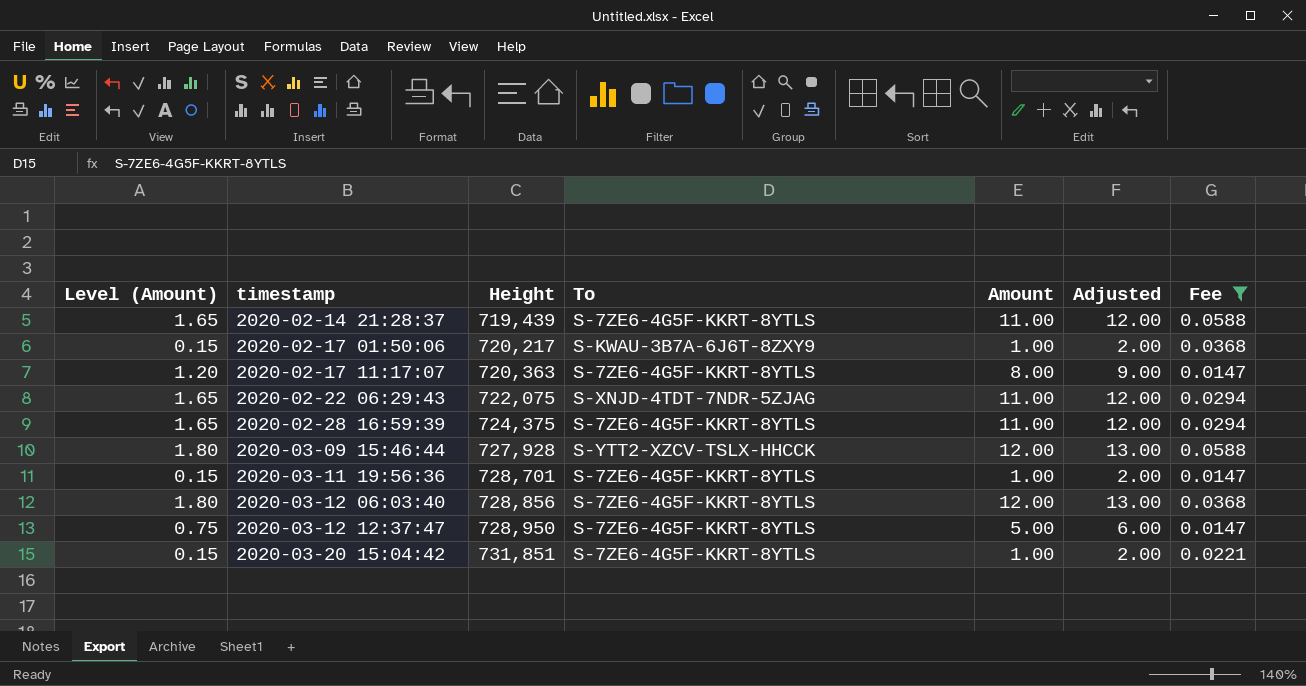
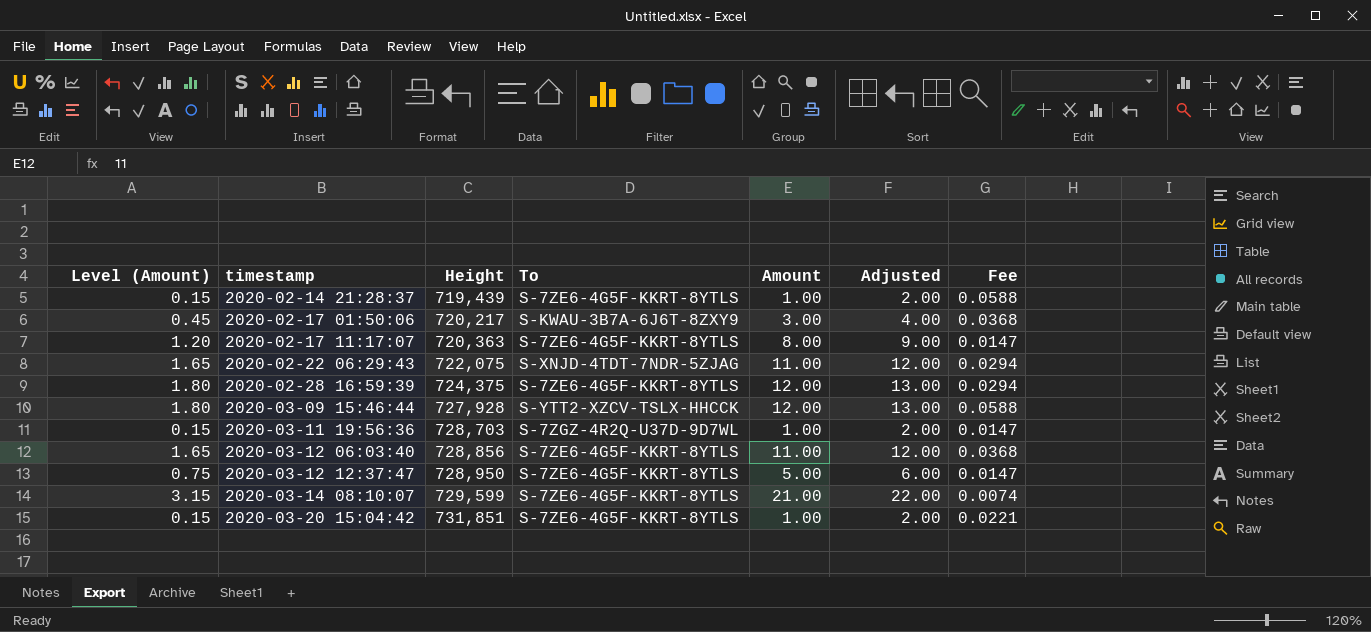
filter: Fee != 0.0074 -> none
2020-02-14 21:28:37 | Level (Amount): 1.65 -> 0.15
2020-02-14 21:28:37 | Amount: 11.00 -> 1.00
2020-02-14 21:28:37 | Adjusted: 12.00 -> 2.00
2020-02-17 01:50:06 | Level (Amount): 0.15 -> 0.45
2020-02-17 01:50:06 | Amount: 1.00 -> 3.00
2020-02-17 01:50:06 | Adjusted: 2.00 -> 4.00
2020-02-28 16:59:39 | Level (Amount): 1.65 -> 1.80
2020-02-28 16:59:39 | Amount: 11.00 -> 12.00
2020-02-28 16:59:39 | Adjusted: 12.00 -> 13.00
2020-03-11 19:56:36 | Height: 728,701 -> 728,703
2020-03-11 19:56:36 | To: S-7ZE6-4G5F-KKRT-8YTLS -> S-7ZGZ-4R2Q-U37D-9D7WL
2020-03-12 06:03:40 | Level (Amount): 1.80 -> 1.65
2020-03-12 06:03:40 | Amount: 12.00 -> 11.00
2020-03-12 06:03:40 | Adjusted: 13.00 -> 12.00

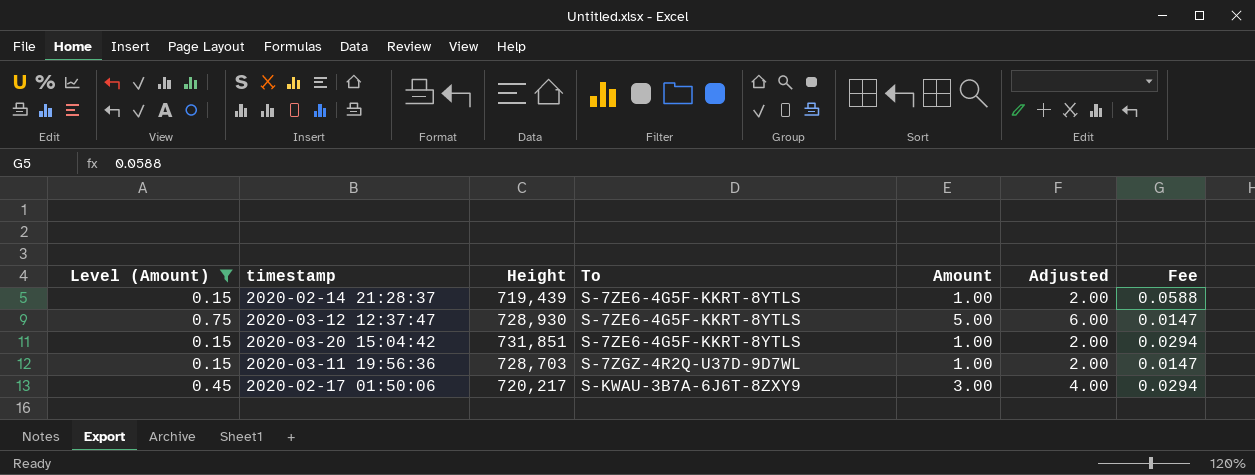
filter: none -> Level (Amount) <= 0.75
row order: timestamp ascending -> To ascending
2020-03-12 12:37:47 | Height: 728,950 -> 728,930
2020-03-20 15:04:42 | Fee: 0.0221 -> 0.0294
2020-02-17 01:50:06 | Fee: 0.0368 -> 0.0294

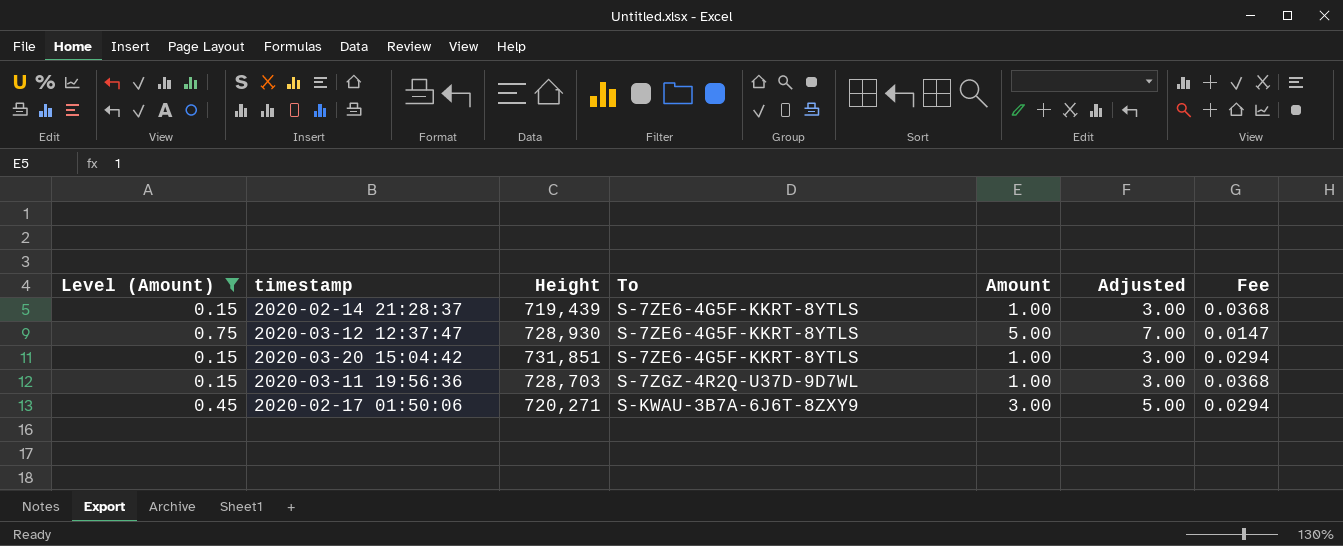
column Adjusted | formula: [Amount] + 1 -> [Amount] + 2
2020-02-14 21:28:37 | Fee: 0.0588 -> 0.0368
2020-03-11 19:56:36 | Fee: 0.0147 -> 0.0368
2020-02-17 01:50:06 | Height: 720,217 -> 720,271

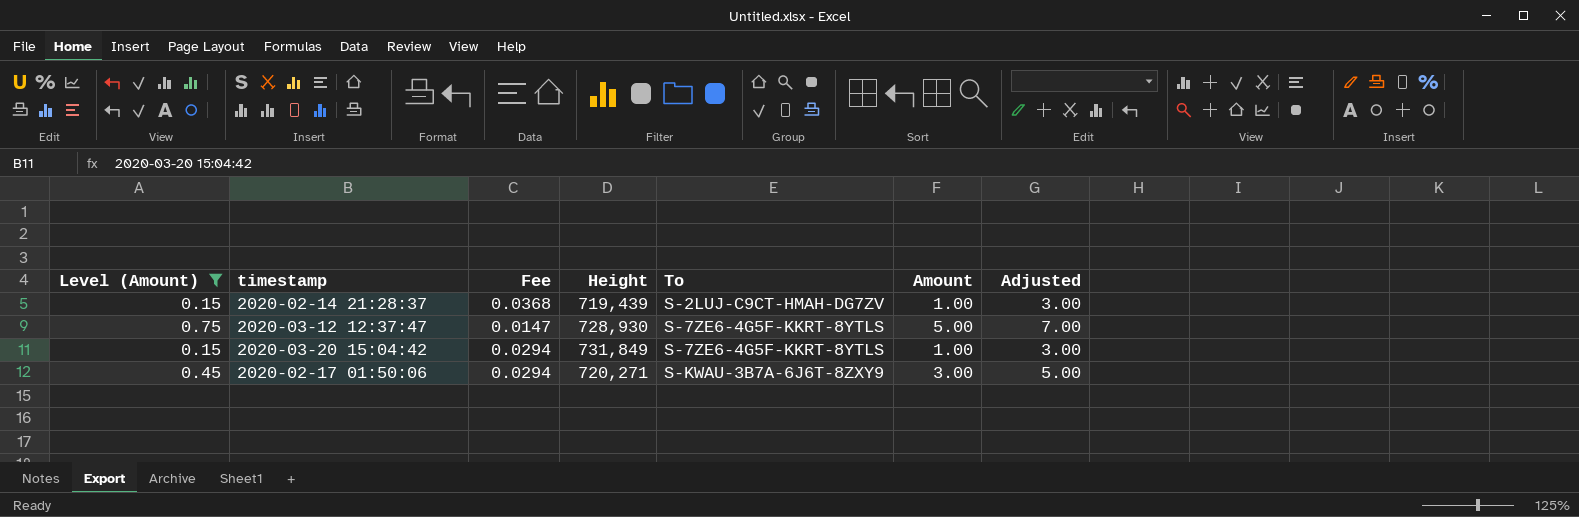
column Fee | position: 7 -> 3
row 2020-03-11 19:56:36: 0.15 | 728,703 | S-7ZGZ-4R2Q-U37D-9D7WL | 1.00 | 3.00 | 0.0368 -> none
2020-02-14 21:28:37 | To: S-7ZE6-4G5F-KKRT-8YTLS -> S-2LUJ-C9CT-HMAH-DG7ZV
2020-03-20 15:04:42 | Height: 731,851 -> 731,849

